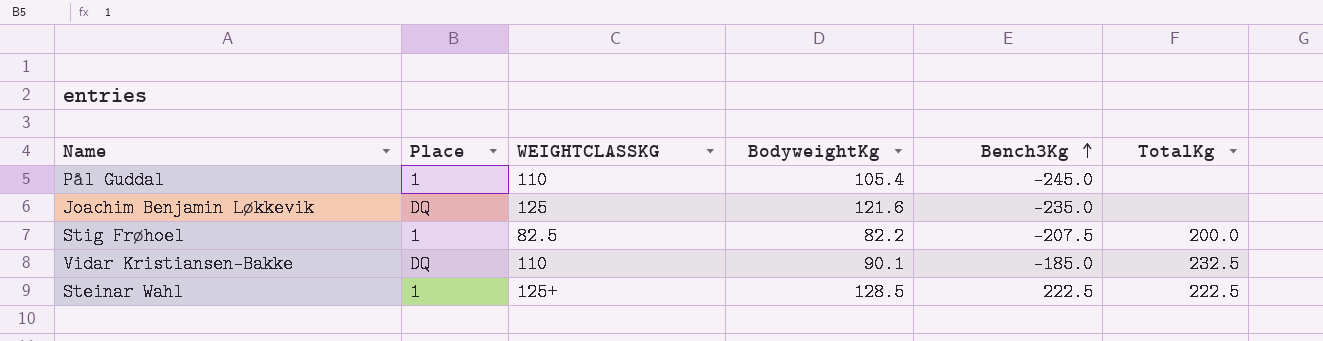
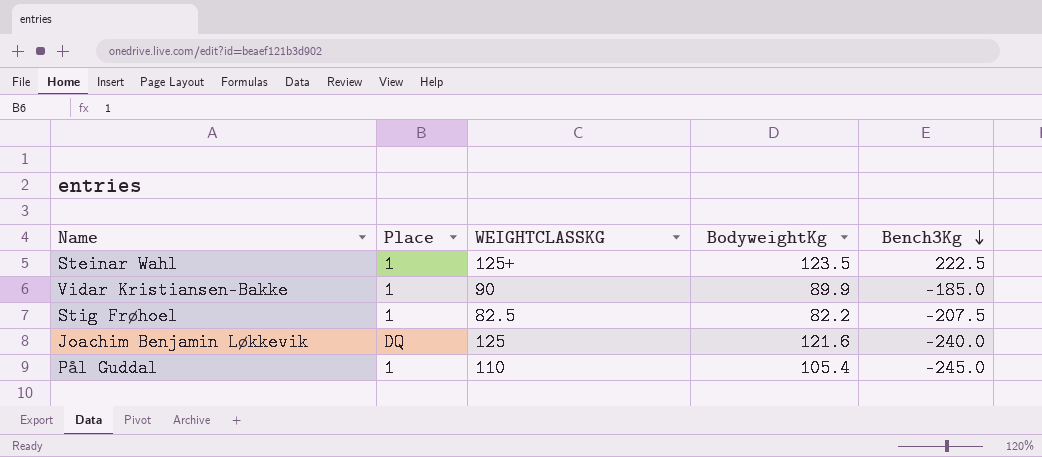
row order: Bench3Kg ascending -> Bench3Kg descending
column TotalKg | position: 6 -> none
Steinar Wahl | BodyweightKg: 128.5 -> 123.5
Vidar Kristiansen-Bakke | Place: DQ -> 1
Vidar Kristiansen-Bakke | WEIGHTCLASSKG: 110 -> 90
Vidar Kristiansen-Bakke | BodyweightKg: 90.1 -> 89.9
Joachim Benjamin Løkkevik | Bench3Kg: -235.0 -> -240.0

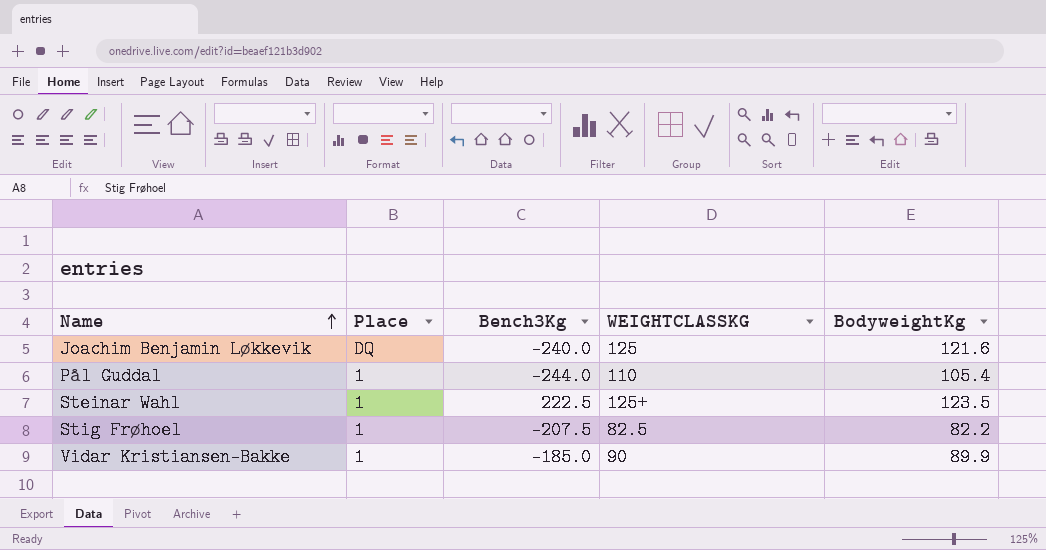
row order: Bench3Kg descending -> Name ascending
column Bench3Kg | position: 5 -> 3
Pål Guddal | Bench3Kg: -245.0 -> -244.0

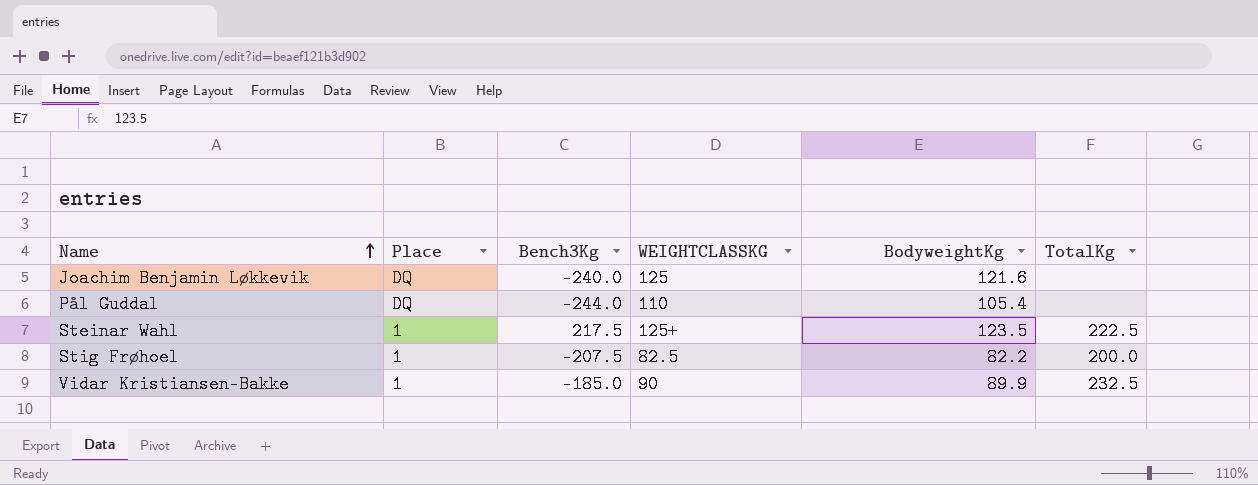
column TotalKg | position: none -> 6
Pål Guddal | Place: 1 -> DQ
Steinar Wahl | Bench3Kg: 222.5 -> 217.5

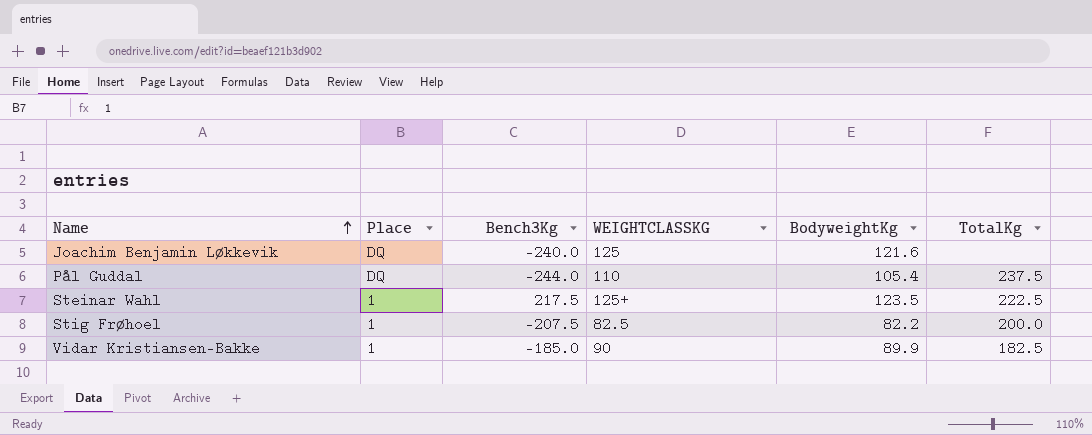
Pål Guddal | TotalKg: none -> 237.5
Vidar Kristiansen-Bakke | TotalKg: 232.5 -> 182.5

